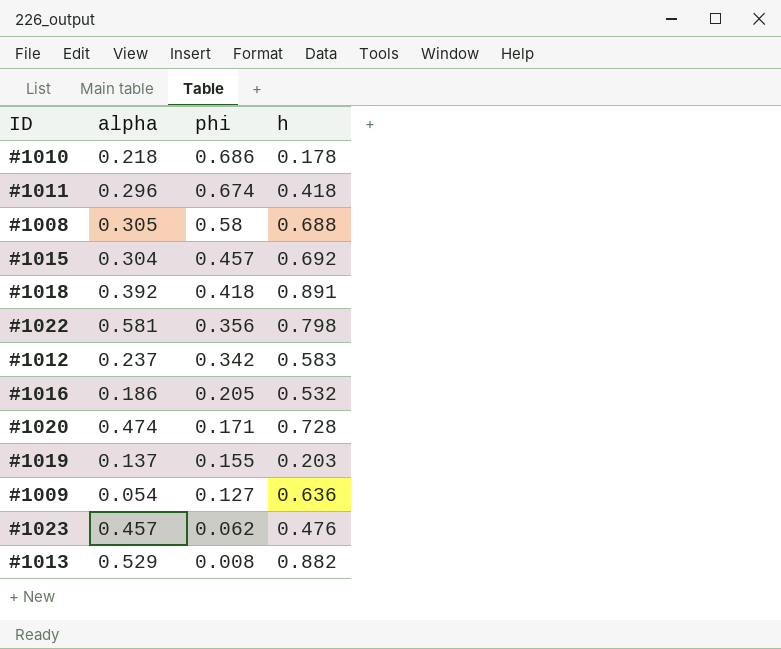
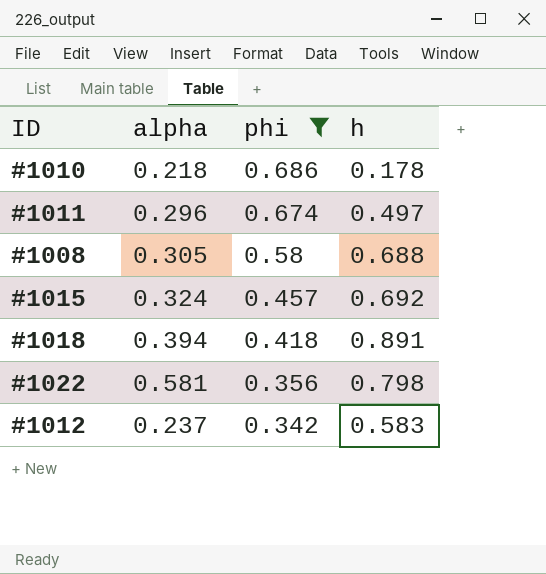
filter: none -> phi >= 0.342
#1011 | h: 0.418 -> 0.497
#1015 | alpha: 0.304 -> 0.324
#1018 | alpha: 0.392 -> 0.394

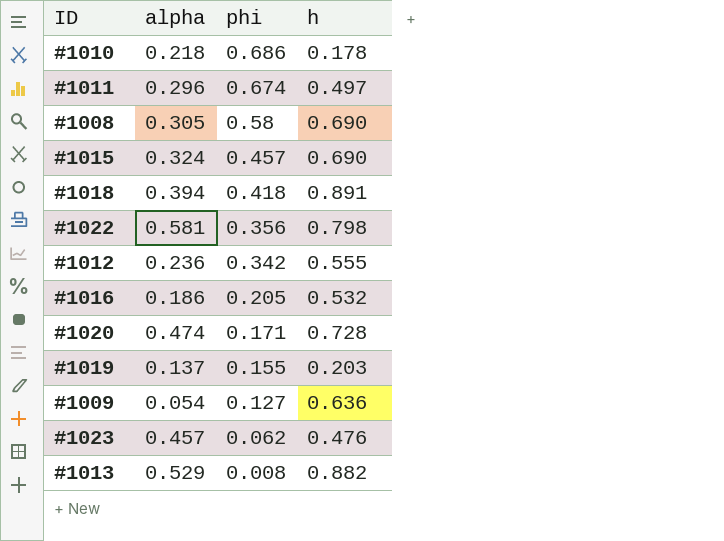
filter: phi >= 0.342 -> none
#1008 | h: 0.688 -> 0.690
#1015 | h: 0.692 -> 0.690
#1012 | alpha: 0.237 -> 0.236
#1012 | h: 0.583 -> 0.555

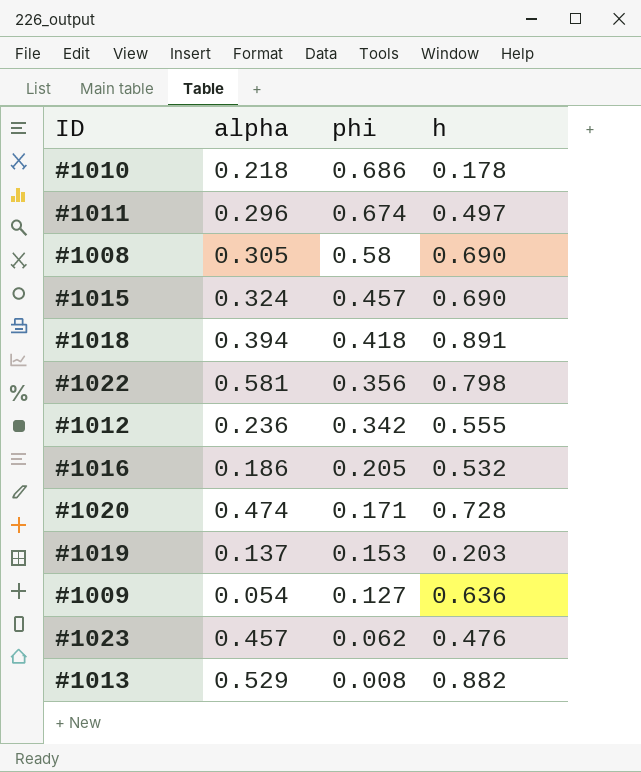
#1019 | phi: 0.155 -> 0.153

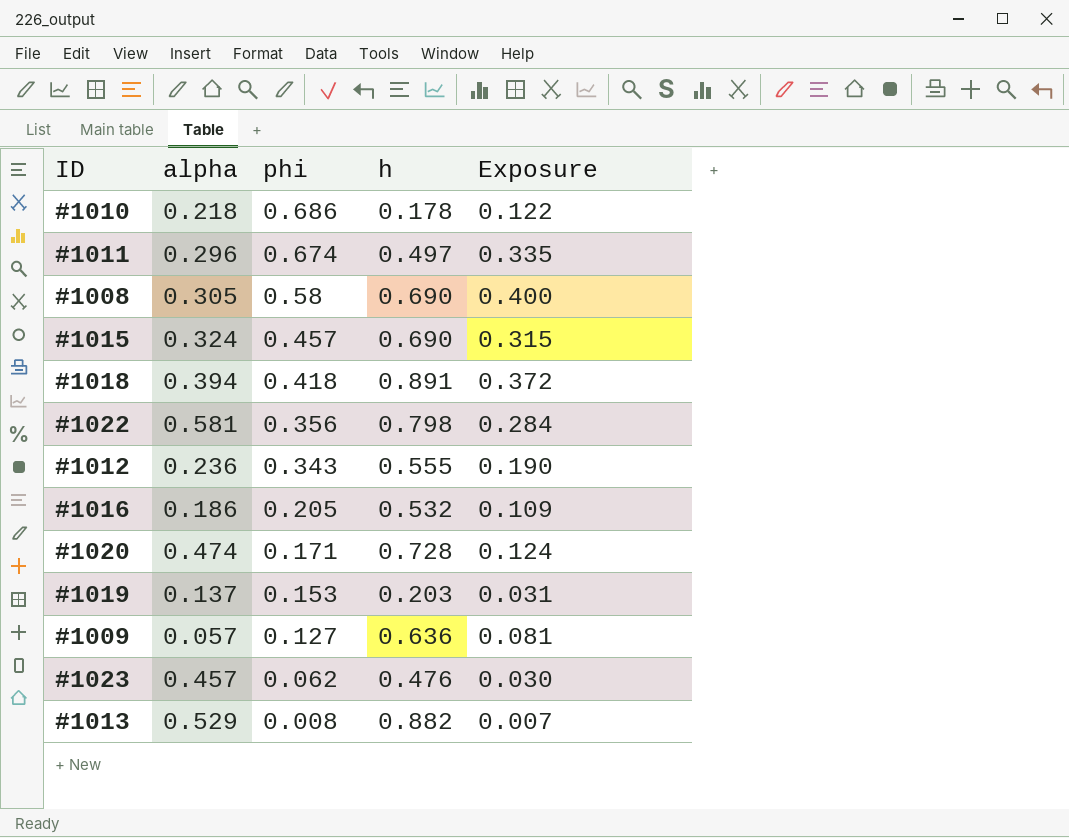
column Exposure | formula: none -> [phi] * [h]
#1012 | phi: 0.342 -> 0.343
#1009 | alpha: 0.054 -> 0.057

